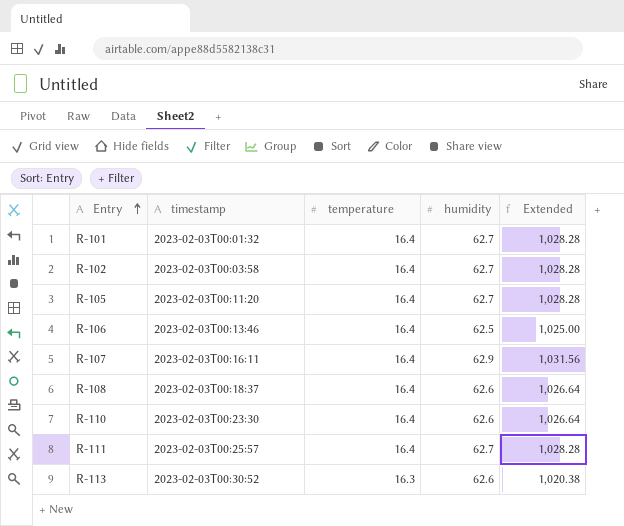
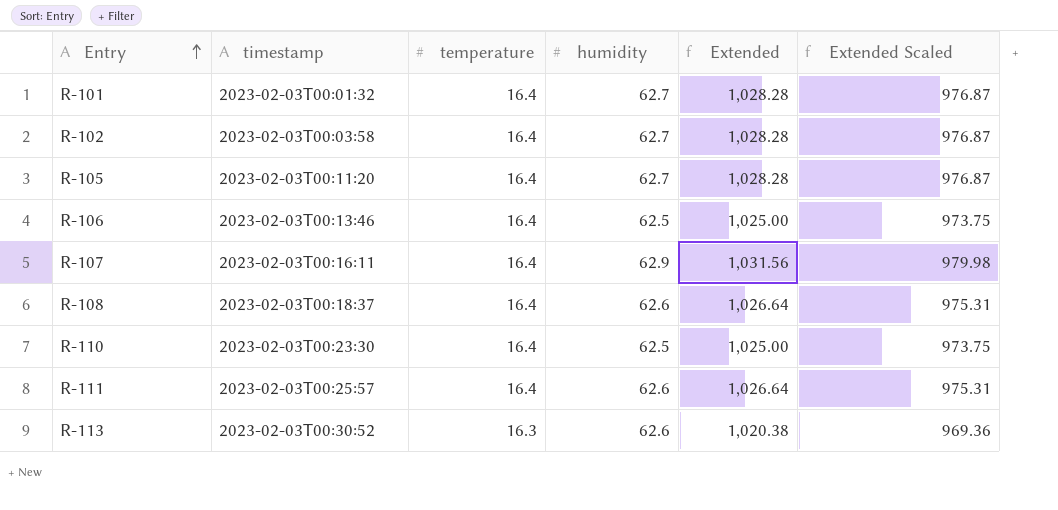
column Extended Scaled | formula: none -> [Extended] * 0.95
R-110 | humidity: 62.6 -> 62.5
R-110 | Extended: 1,026.64 -> 1,025.00
R-111 | humidity: 62.7 -> 62.6
R-111 | Extended: 1,028.28 -> 1,026.64

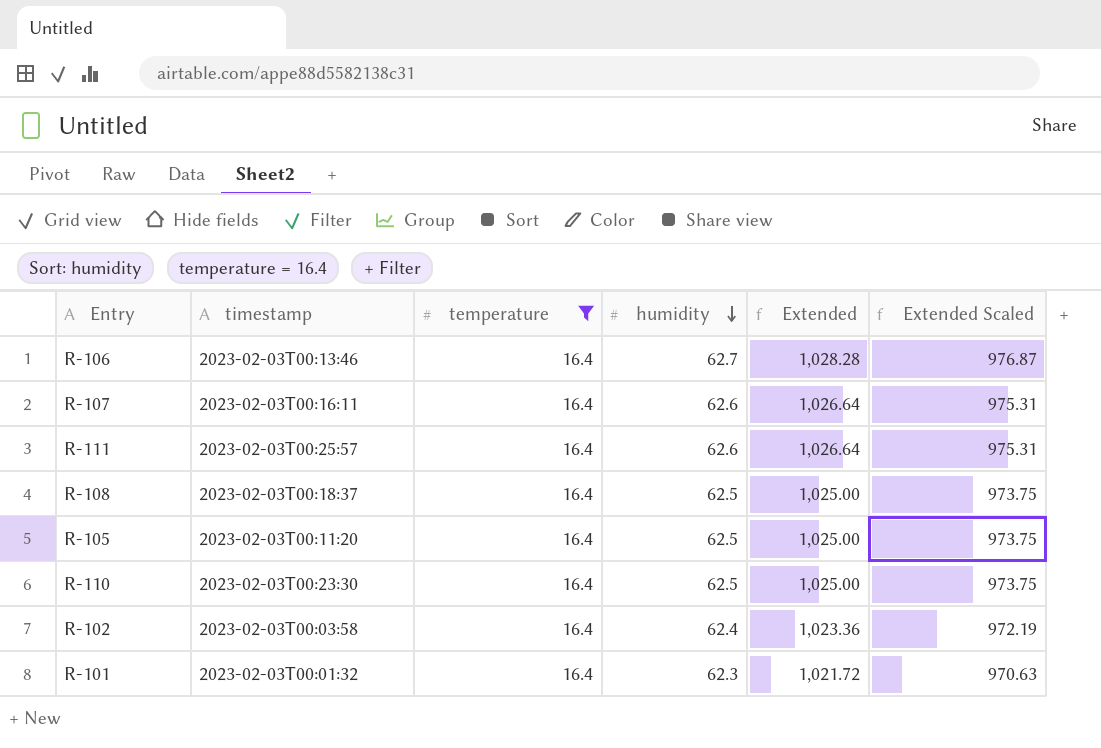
filter: none -> temperature = 16.4
row order: Entry ascending -> humidity descending
R-106 | humidity: 62.5 -> 62.7
R-106 | Extended: 1,025.00 -> 1,028.28
R-106 | Extended Scaled: 973.75 -> 976.87
R-107 | humidity: 62.9 -> 62.6
R-107 | Extended: 1,031.56 -> 1,026.64
R-107 | Extended Scaled: 979.98 -> 975.31
R-108 | humidity: 62.6 -> 62.5
R-108 | Extended: 1,026.64 -> 1,025.00
R-108 | Extended Scaled: 975.31 -> 973.75
R-105 | humidity: 62.7 -> 62.5
R-105 | Extended: 1,028.28 -> 1,025.00
R-105 | Extended Scaled: 976.87 -> 973.75
R-102 | humidity: 62.7 -> 62.4
R-102 | Extended: 1,028.28 -> 1,023.36
R-102 | Extended Scaled: 976.87 -> 972.19
R-101 | humidity: 62.7 -> 62.3
R-101 | Extended: 1,028.28 -> 1,021.72
R-101 | Extended Scaled: 976.87 -> 970.63

